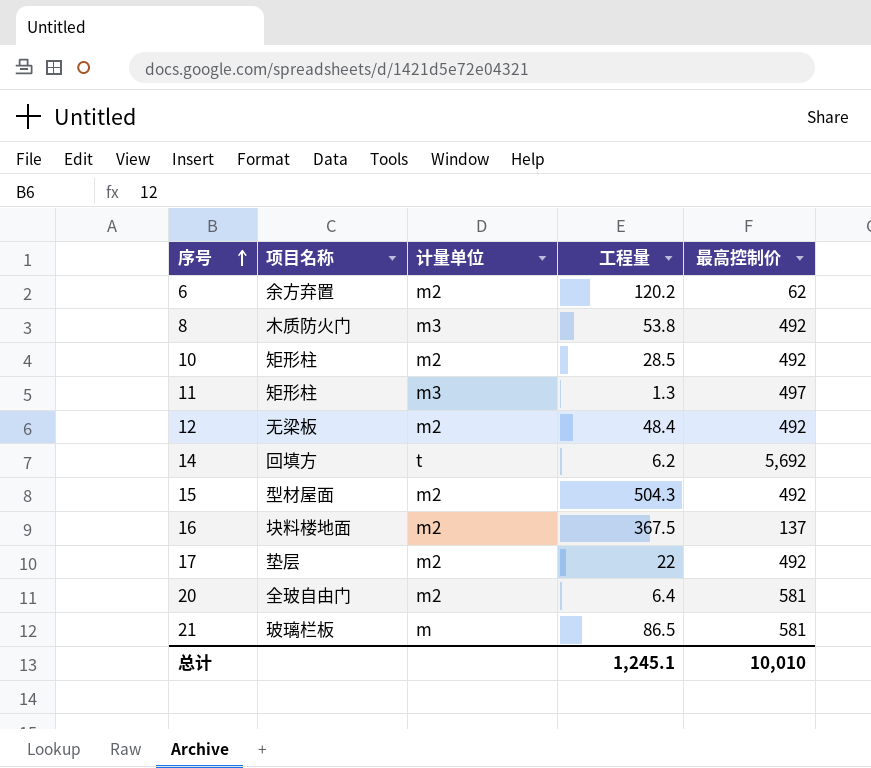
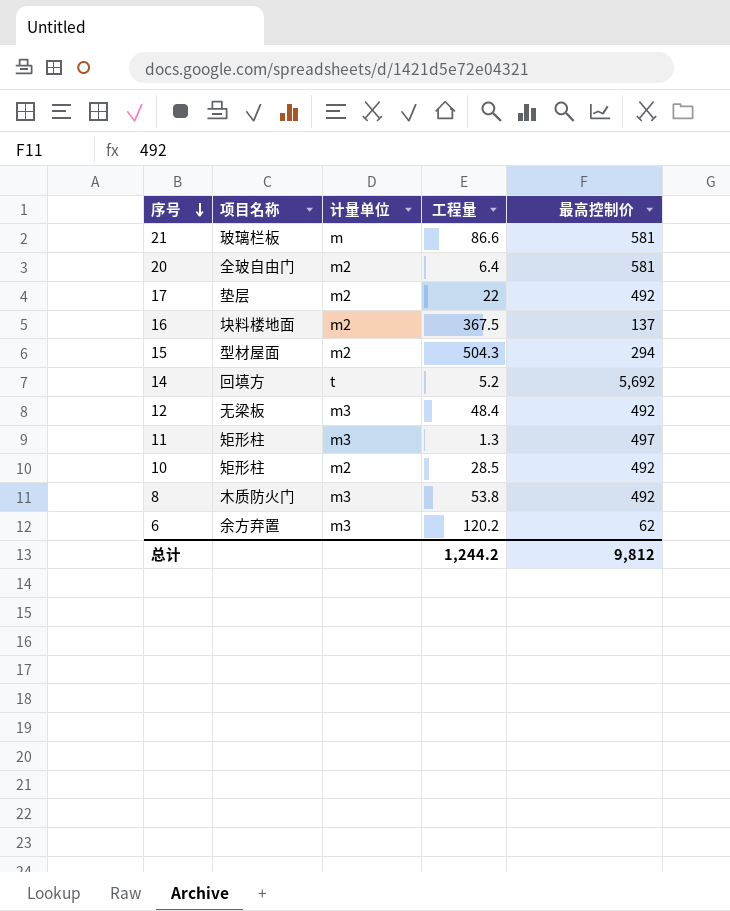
row order: 序号 ascending -> 序号 descending
21 | 工程量: 86.5 -> 86.6
15 | 最高控制价: 492 -> 294
14 | 工程量: 6.2 -> 5.2
12 | 计量单位: m2 -> m3
6 | 计量单位: m2 -> m3
总计 | 工程量: 1,245.1 -> 1,244.2
总计 | 最高控制价: 10,010 -> 9,812

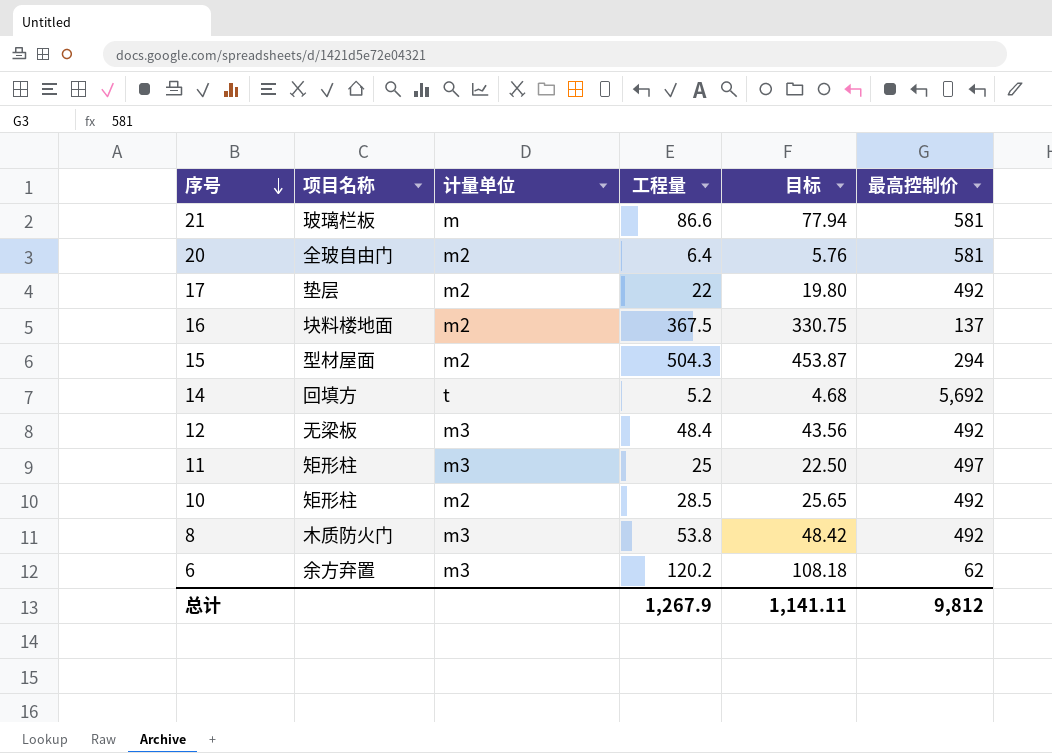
column 目标 | formula: none -> [工程量] * 0.9
11 | 工程量: 1.3 -> 25
总计 | 工程量: 1,244.2 -> 1,267.9

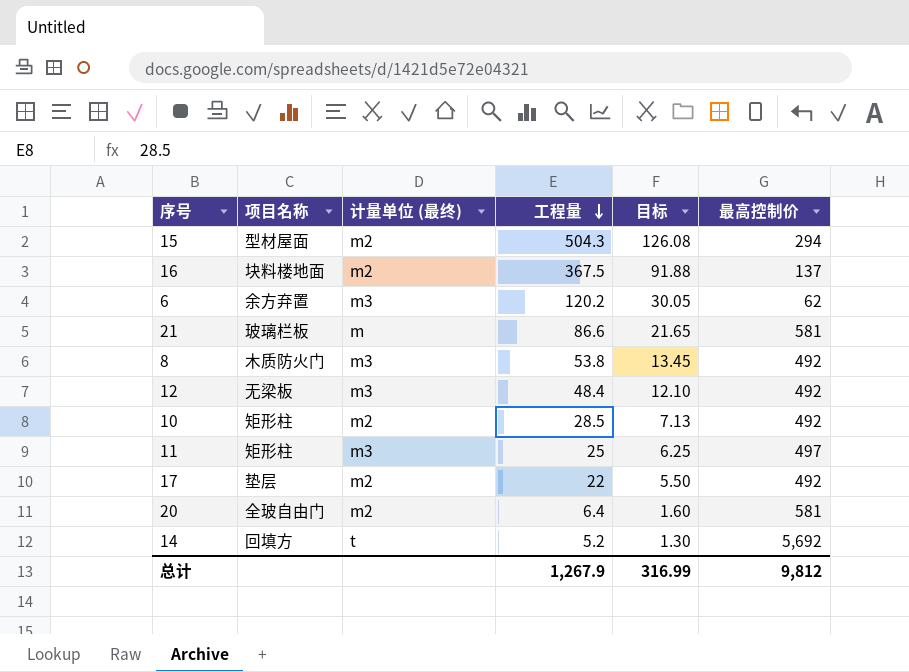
row order: 序号 descending -> 工程量 descending
column name: 计量单位 -> 计量单位 (最终)
column 目标 | formula: [工程量] * 0.9 -> [工程量] * 0.25
总计 | 目标: 1,141.11 -> 316.99

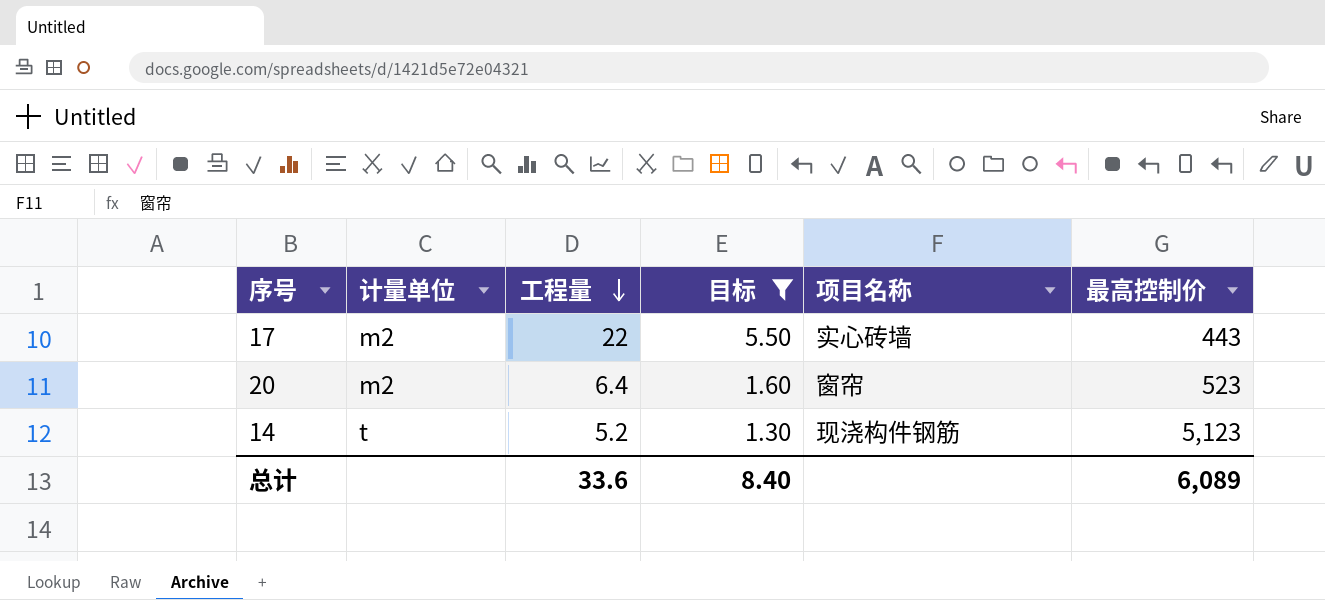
filter: none -> 目标 <= 5.50
column name: 计量单位 (最终) -> 计量单位
column 项目名称 | position: 2 -> 5
17 | 项目名称: 垫层 -> 实心砖墙
17 | 最高控制价: 492 -> 443
20 | 项目名称: 全玻自由门 -> 窗帘
20 | 最高控制价: 581 -> 523
14 | 项目名称: 回填方 -> 现浇构件钢筋
14 | 最高控制价: 5,692 -> 5,123
总计 | 工程量: 1,267.9 -> 33.6
总计 | 目标: 316.99 -> 8.40
总计 | 最高控制价: 9,812 -> 6,089

